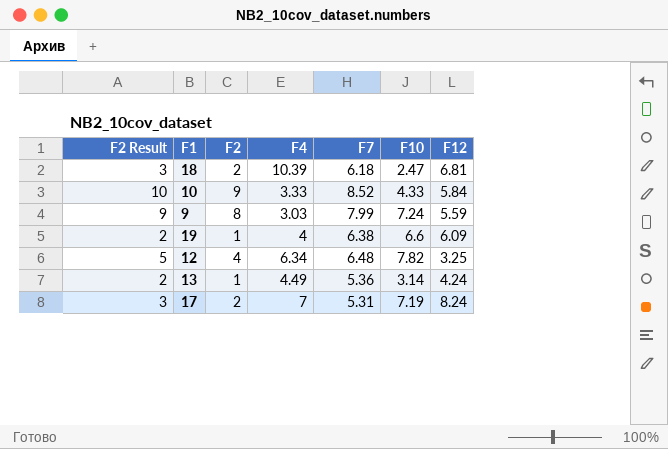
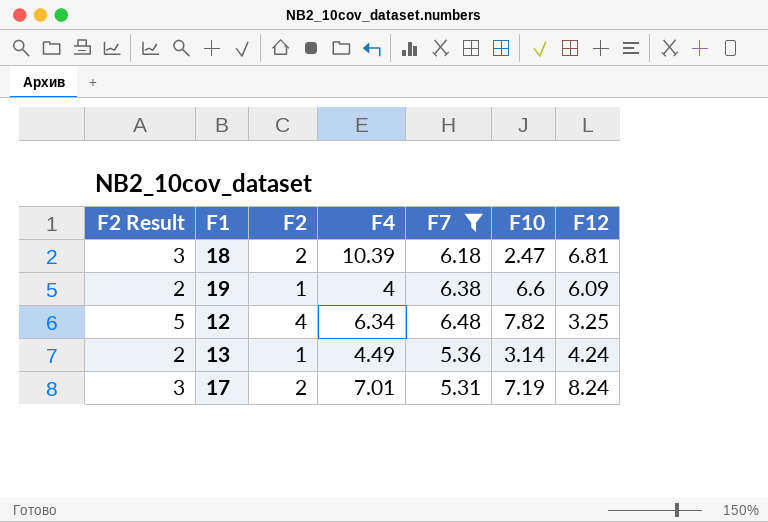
filter: none -> F7 <= 6.48
17 | F4: 7 -> 7.01

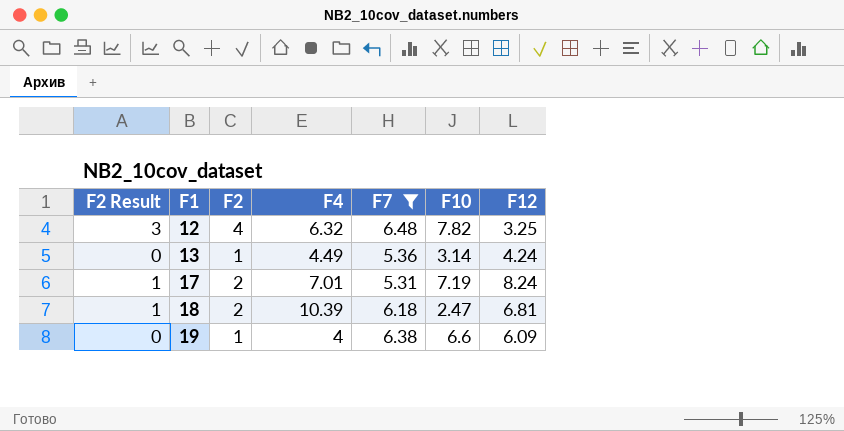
row order: none -> F1 ascending
column F2 Result | formula: [F2] + 1 -> [F2] - 1
12 | F4: 6.34 -> 6.32

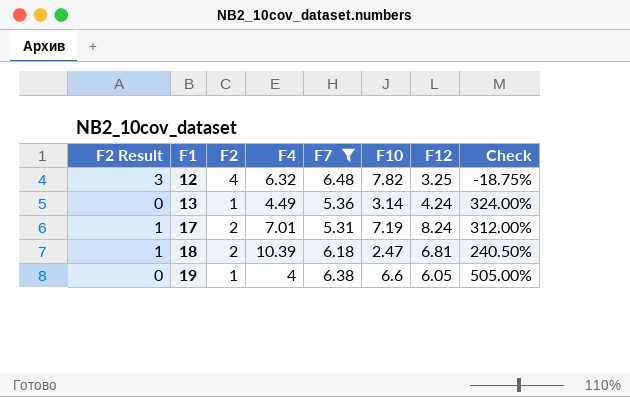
column Check | formula: none -> ([F12] - [F2]) / [F2]
19 | F12: 6.09 -> 6.05

